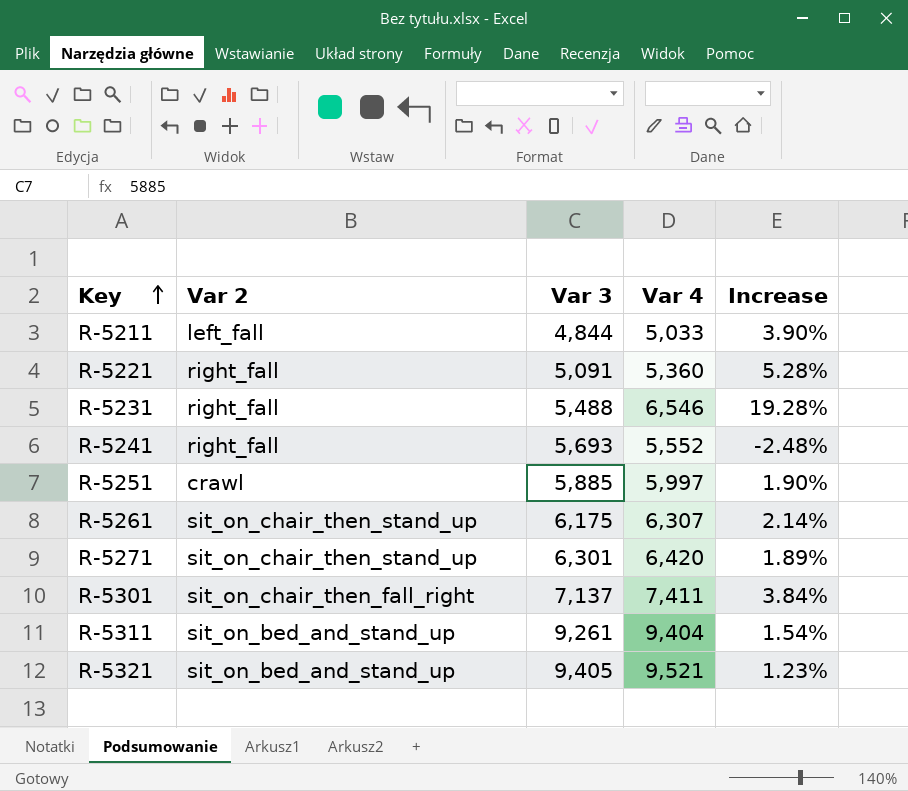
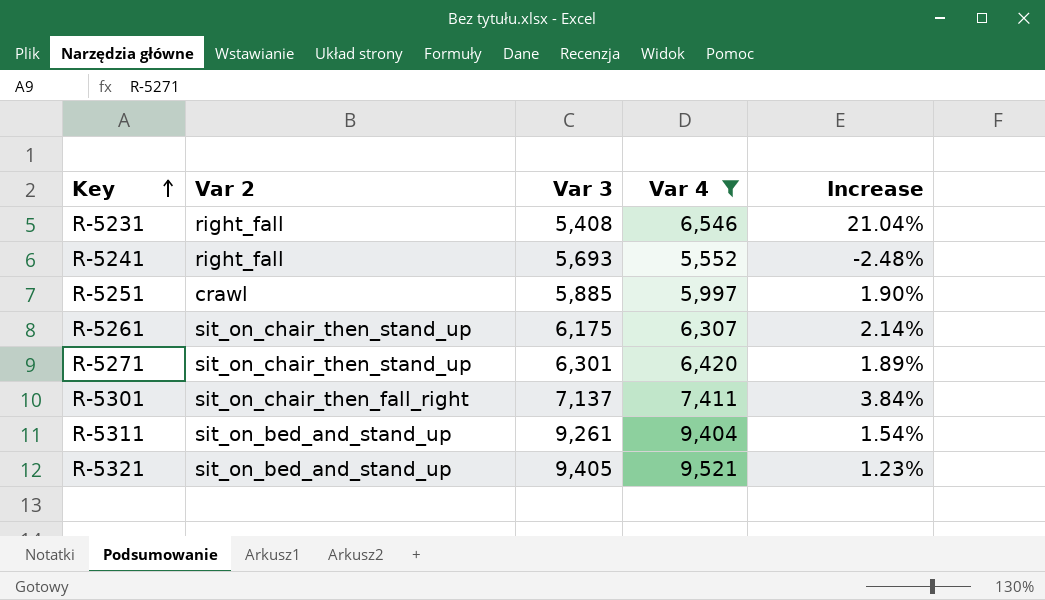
filter: none -> Var 4 >= 5,552
R-5231 | Var 3: 5,488 -> 5,408
R-5231 | Increase: 19.28% -> 21.04%

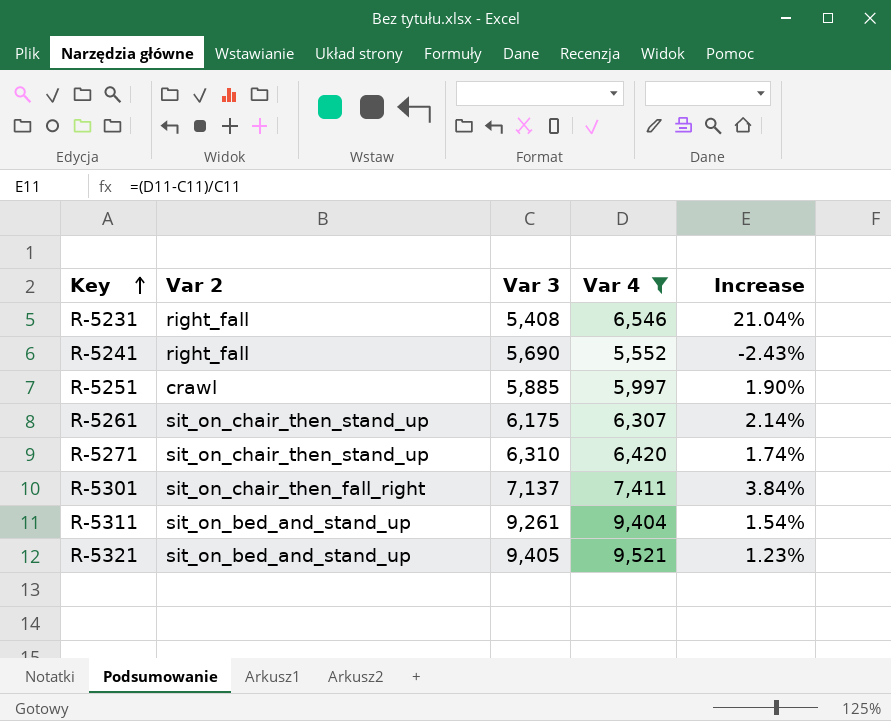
R-5241 | Var 3: 5,693 -> 5,690
R-5241 | Increase: -2.48% -> -2.43%
R-5271 | Var 3: 6,301 -> 6,310
R-5271 | Increase: 1.89% -> 1.74%

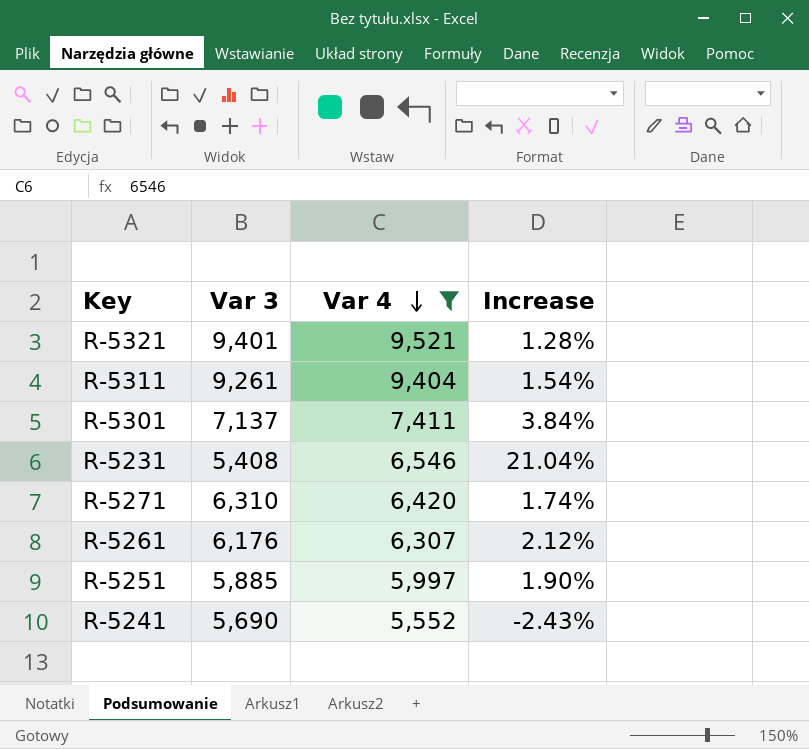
row order: Key ascending -> Var 4 descending
column Var 2 | position: 2 -> none
R-5321 | Var 3: 9,405 -> 9,401
R-5321 | Increase: 1.23% -> 1.28%
R-5261 | Var 3: 6,175 -> 6,176
R-5261 | Increase: 2.14% -> 2.12%

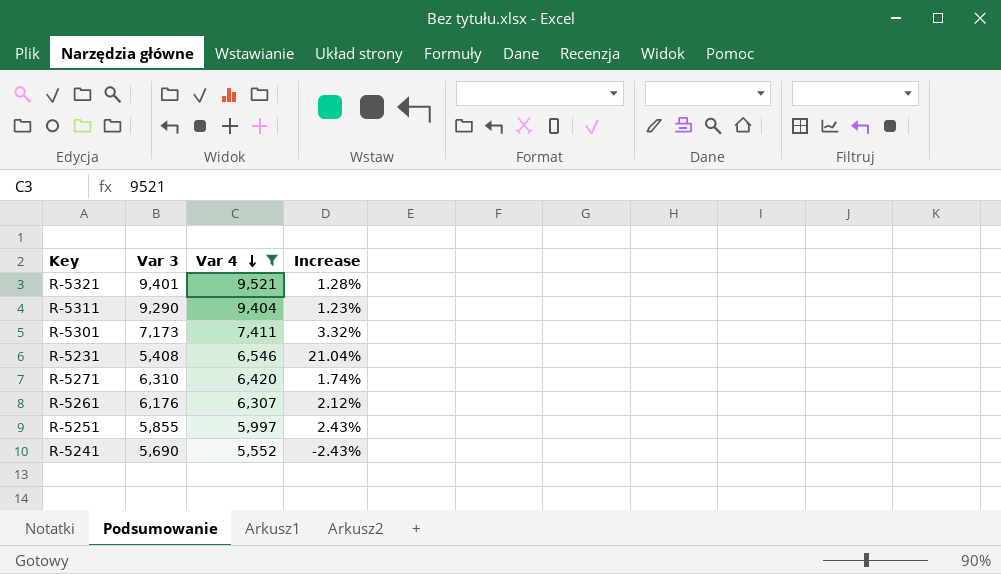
R-5311 | Var 3: 9,261 -> 9,290
R-5311 | Increase: 1.54% -> 1.23%
R-5301 | Var 3: 7,137 -> 7,173
R-5301 | Increase: 3.84% -> 3.32%
R-5251 | Var 3: 5,885 -> 5,855
R-5251 | Increase: 1.90% -> 2.43%

